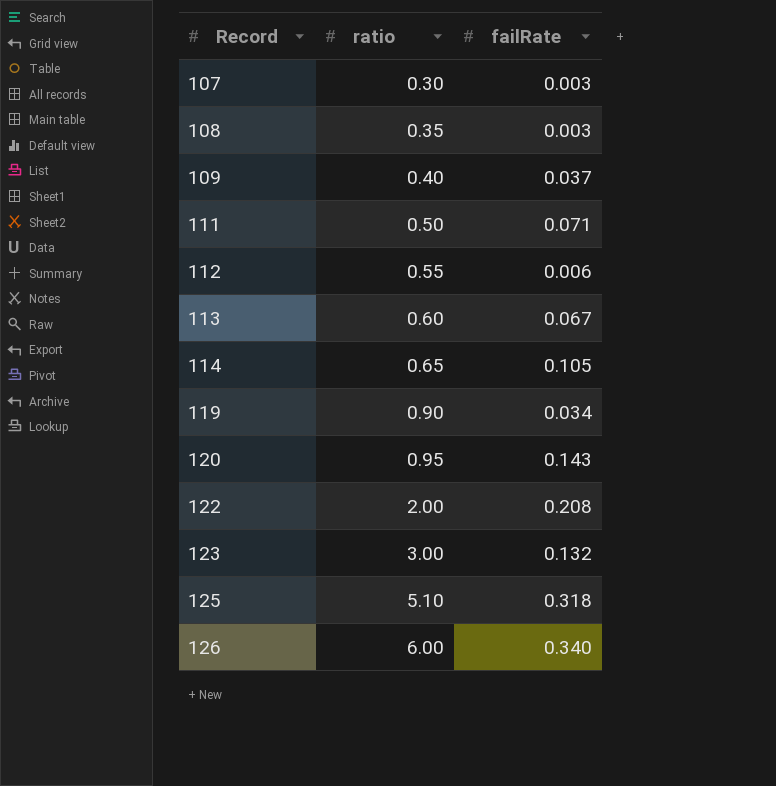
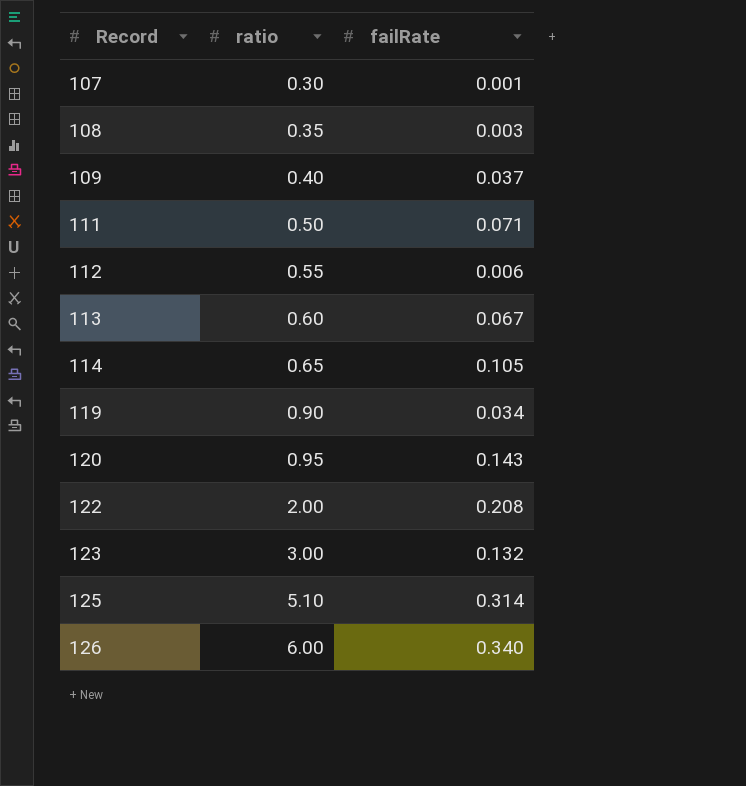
107 | failRate: 0.003 -> 0.001
125 | failRate: 0.318 -> 0.314

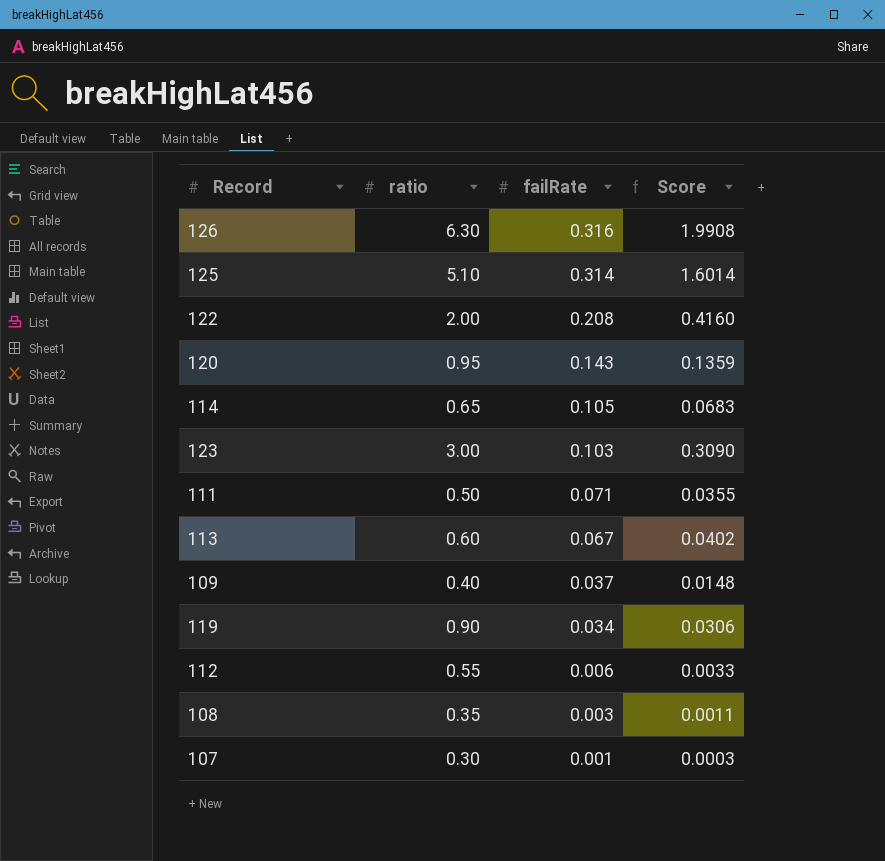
row order: Record ascending -> failRate descending
column Score | formula: none -> [ratio] * [failRate]
126 | ratio: 6.00 -> 6.30
126 | failRate: 0.340 -> 0.316
123 | failRate: 0.132 -> 0.103

